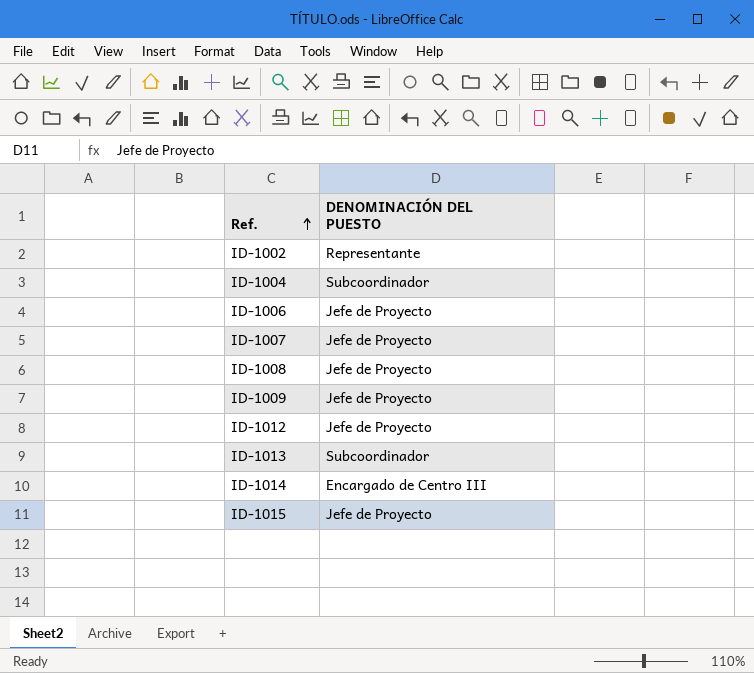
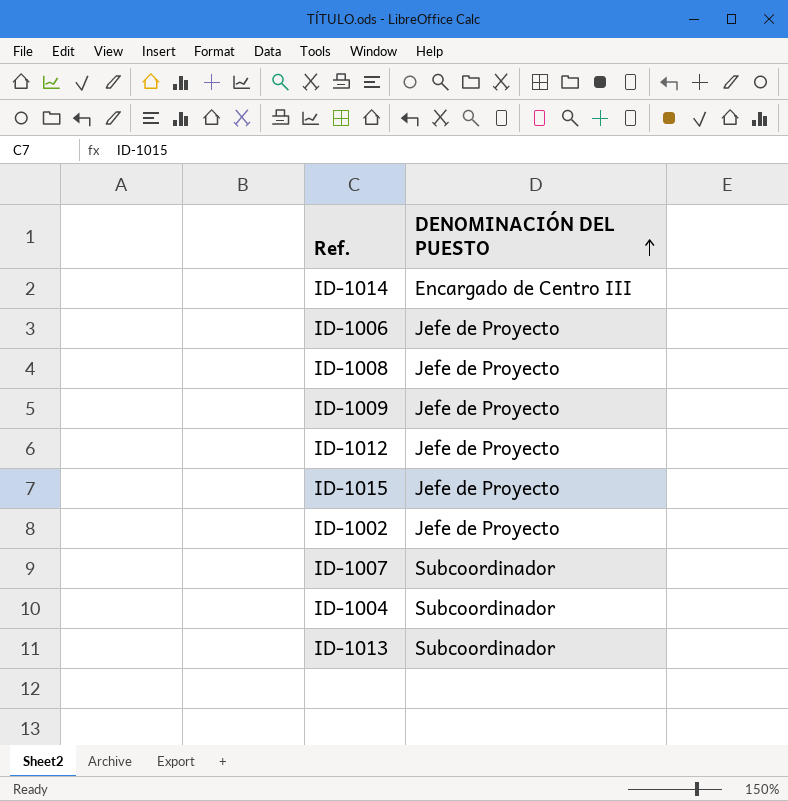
row order: Ref. ascending -> DENOMINACIÓN DEL PUESTO ascending
ID-1002 | DENOMINACIÓN DEL PUESTO: Representante -> Jefe de Proyecto
ID-1007 | DENOMINACIÓN DEL PUESTO: Jefe de Proyecto -> Subcoordinador

